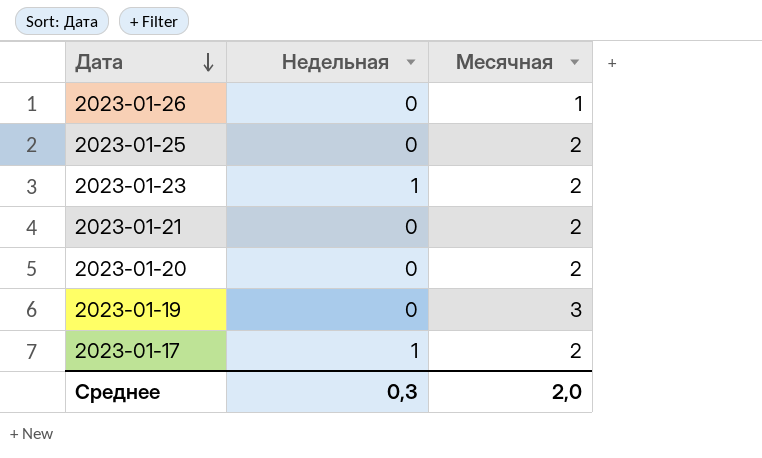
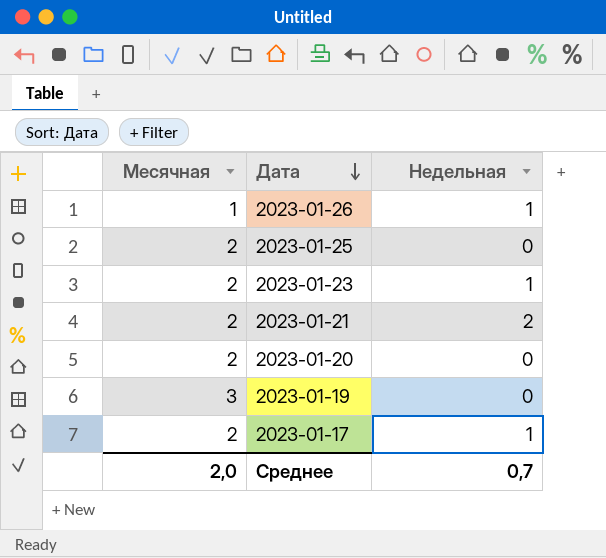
column Месячная | position: 3 -> 1
2023-01-26 | Недельная: 0 -> 1
2023-01-21 | Недельная: 0 -> 2
Среднее | Недельная: 0,3 -> 0,7

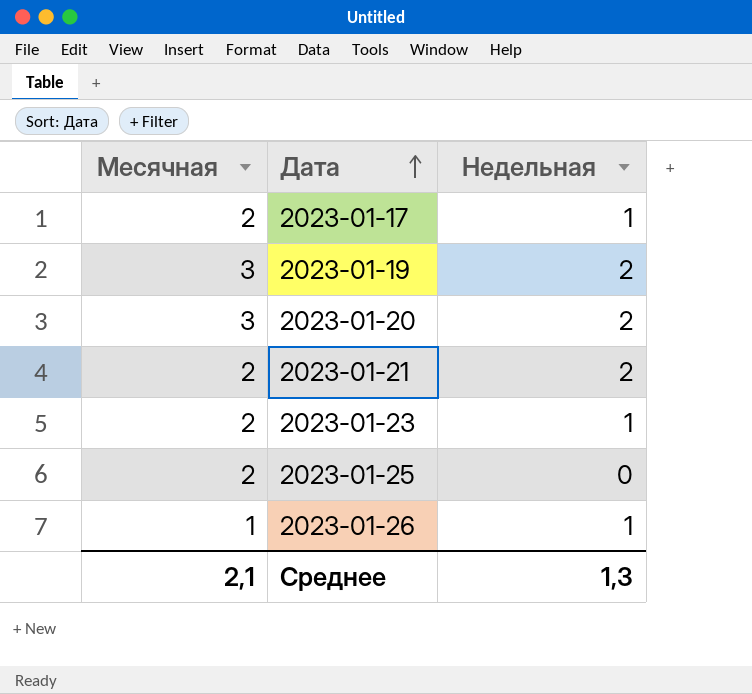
row order: Дата descending -> Дата ascending
2023-01-19 | Недельная: 0 -> 2
2023-01-20 | Месячная: 2 -> 3
2023-01-20 | Недельная: 0 -> 2
Среднее | Месячная: 2,0 -> 2,1
Среднее | Недельная: 0,7 -> 1,3

